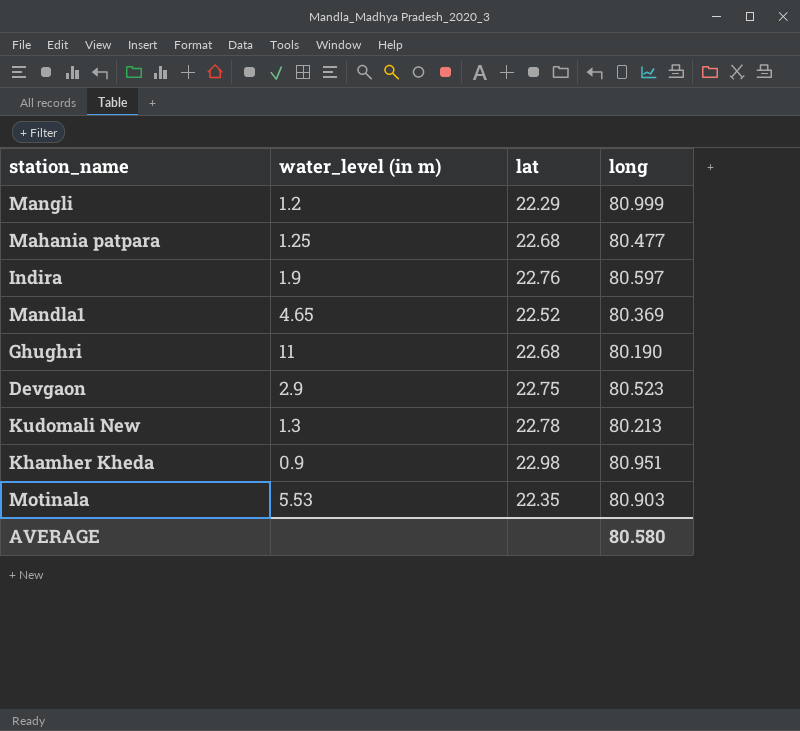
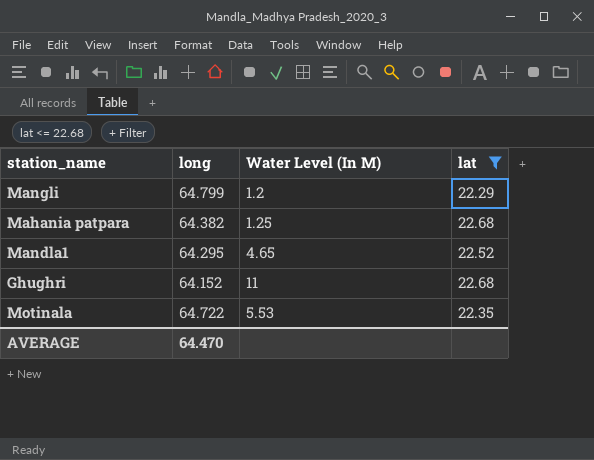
filter: none -> lat <= 22.68
column long | position: 4 -> 2
column name: water_level (in m) -> Water Level (In M)
Mangli | long: 80.999 -> 64.799
Mahania patpara | long: 80.477 -> 64.382
Mandla1 | long: 80.369 -> 64.295
Ghughri | long: 80.190 -> 64.152
Motinala | long: 80.903 -> 64.722
AVERAGE | long: 80.580 -> 64.470

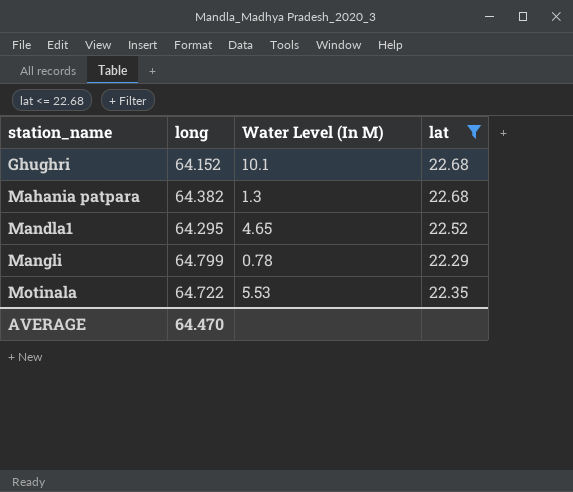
row order: none -> station_name ascending
Ghughri | Water Level (In M): 11 -> 10.1
Mahania patpara | Water Level (In M): 1.25 -> 1.3
Mangli | Water Level (In M): 1.2 -> 0.78

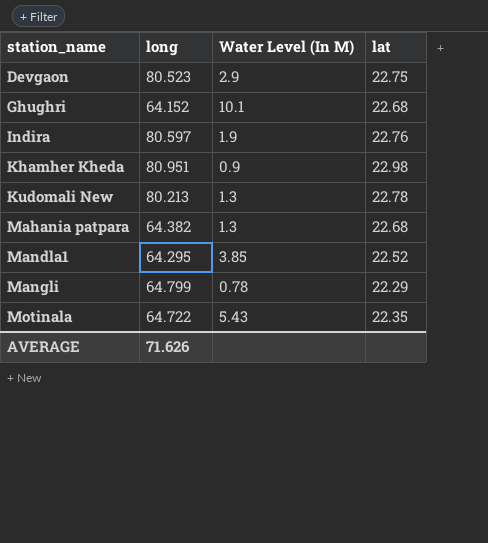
filter: lat <= 22.68 -> none
Mandla1 | Water Level (In M): 4.65 -> 3.85
Motinala | Water Level (In M): 5.53 -> 5.43
AVERAGE | long: 64.470 -> 71.626

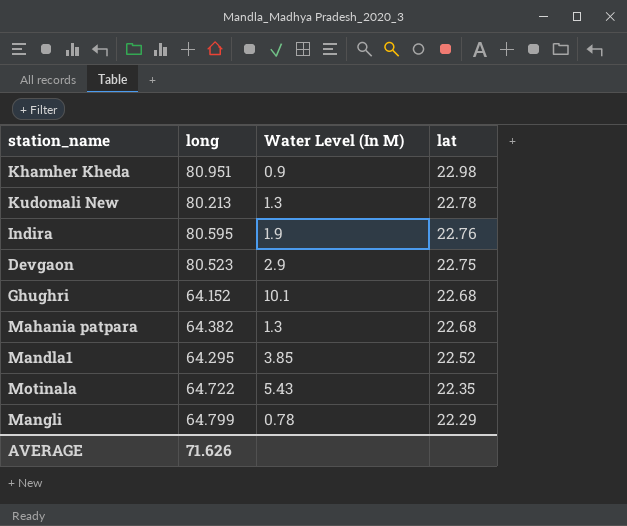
row order: station_name ascending -> lat descending
Indira | long: 80.597 -> 80.595

